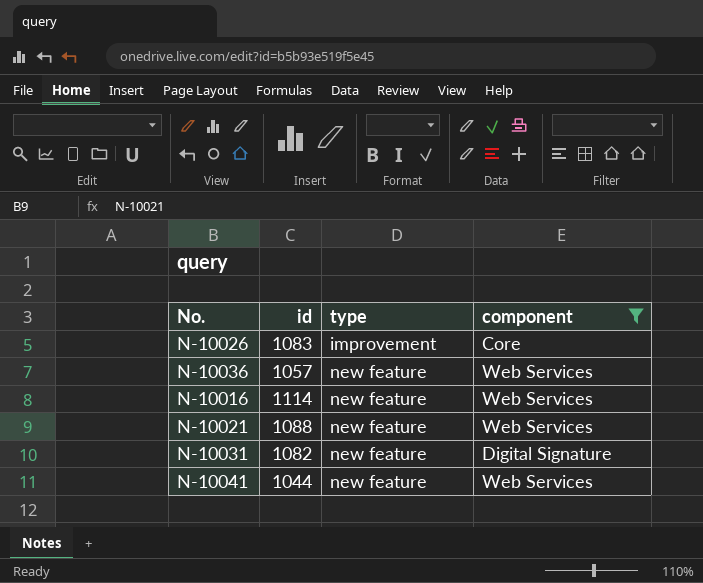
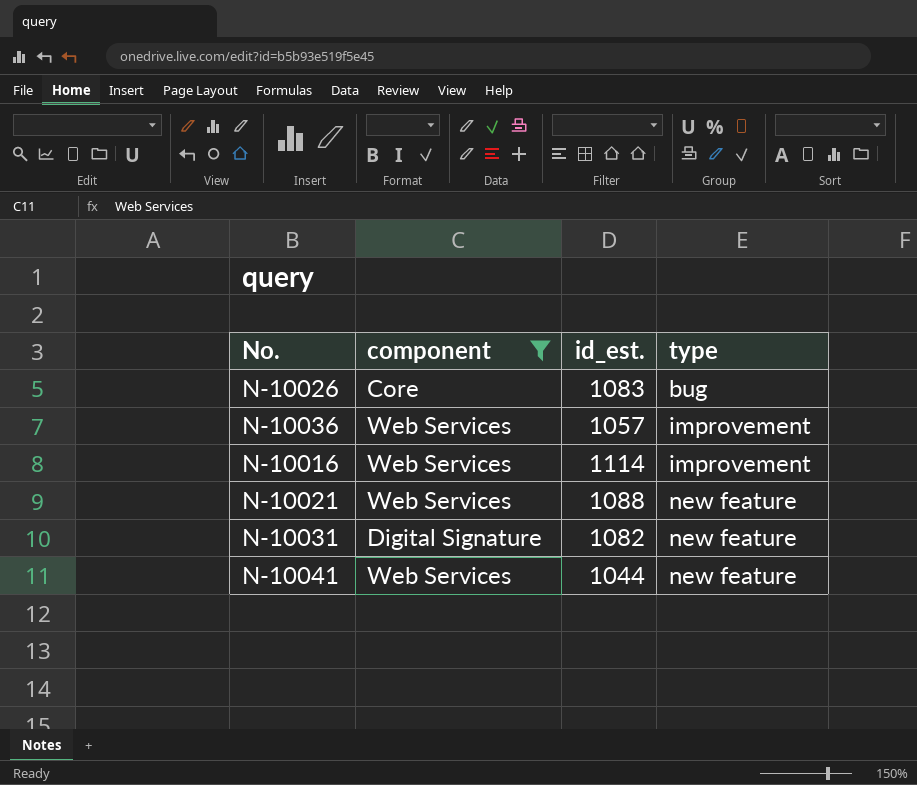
column component | position: 4 -> 2
column name: id -> id_est.
N-10026 | type: improvement -> bug
N-10036 | type: new feature -> improvement
N-10016 | type: new feature -> improvement

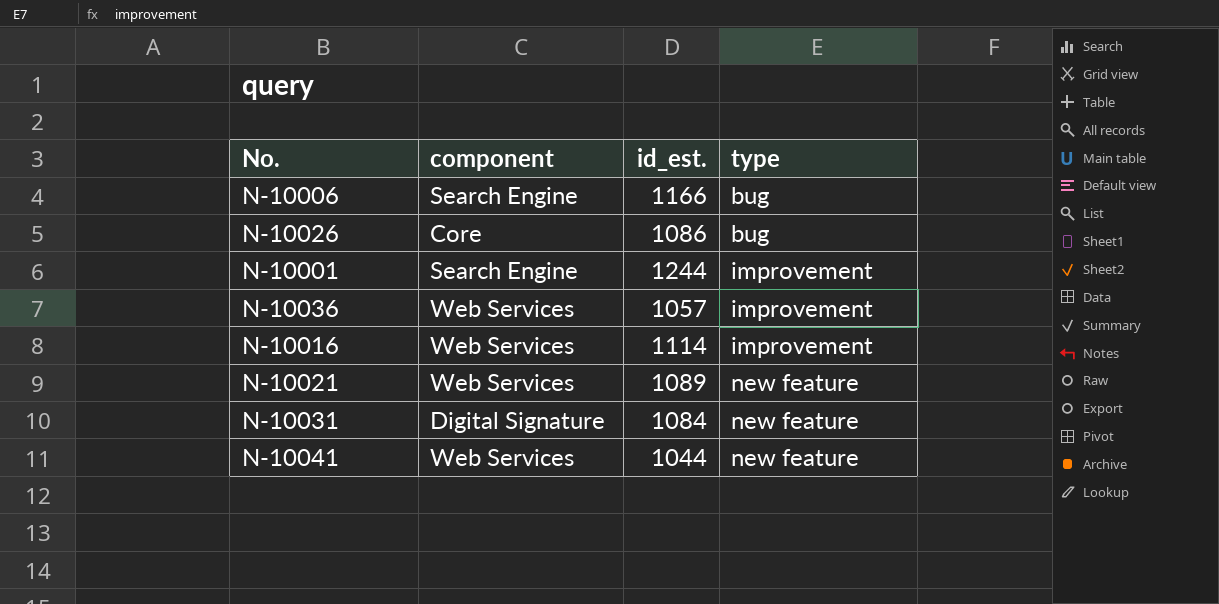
filter: component != Search Engine -> none
N-10026 | id_est.: 1083 -> 1086
N-10021 | id_est.: 1088 -> 1089
N-10031 | id_est.: 1082 -> 1084

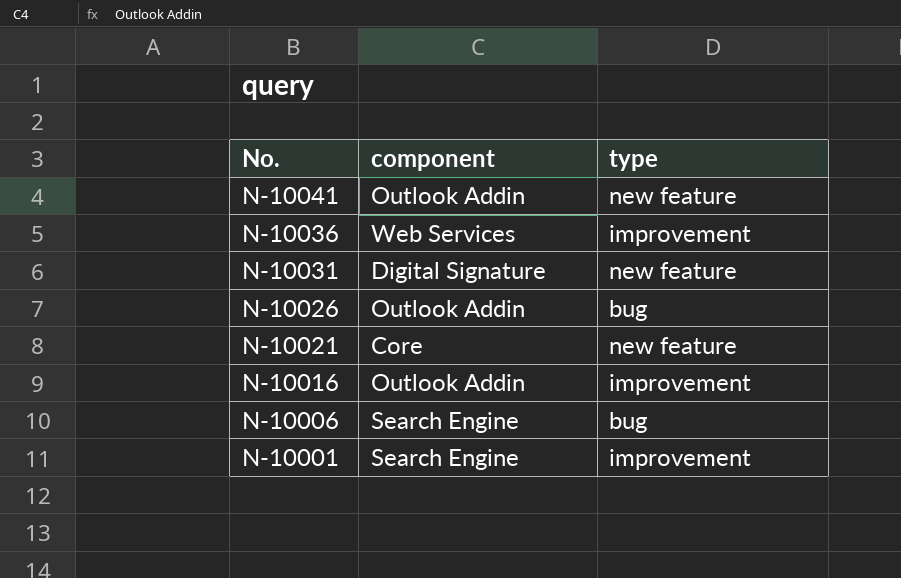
row order: type ascending -> No. descending
column id_est. | position: 3 -> none
N-10041 | component: Web Services -> Outlook Addin
N-10026 | component: Core -> Outlook Addin
N-10021 | component: Web Services -> Core
N-10016 | component: Web Services -> Outlook Addin

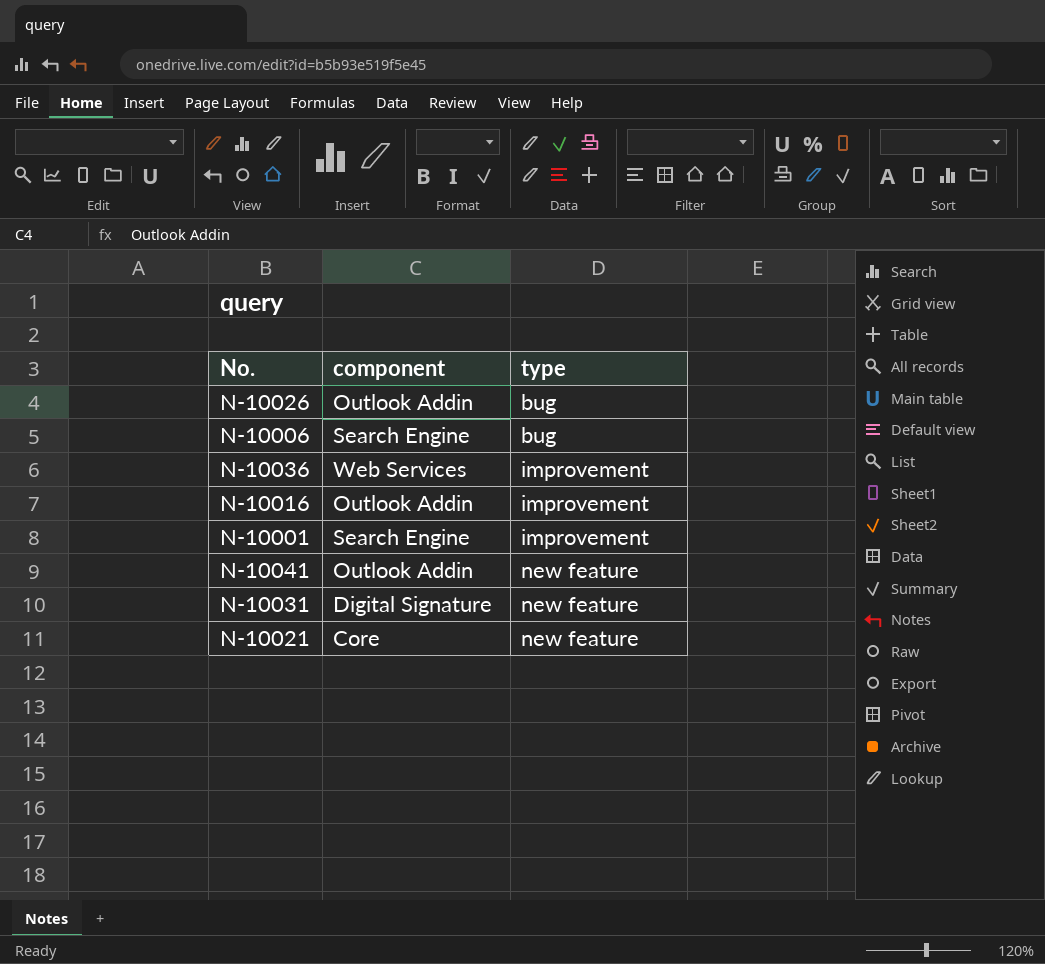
row order: No. descending -> type ascending

